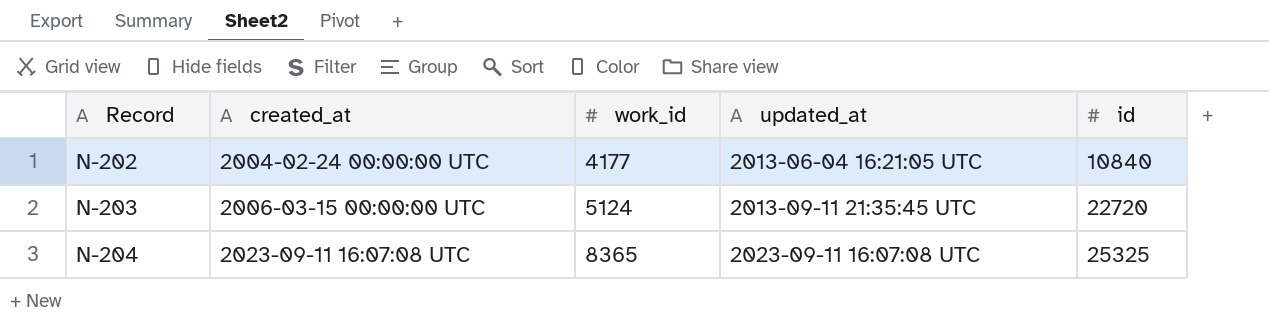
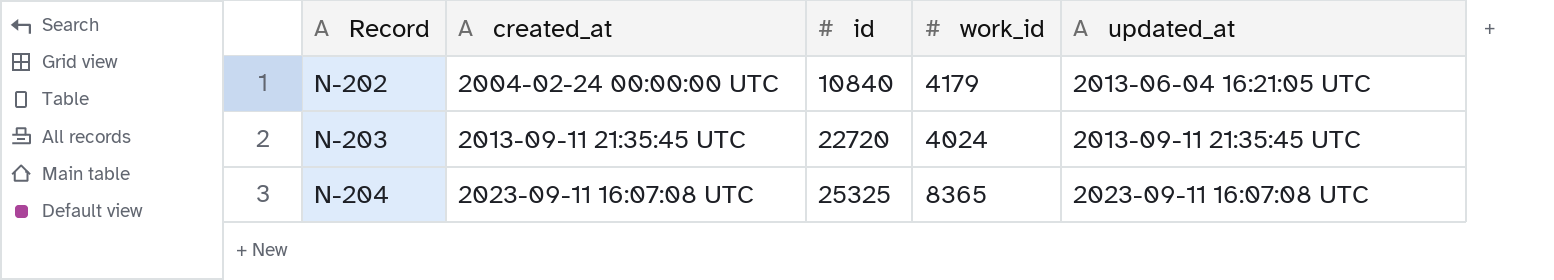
column id | position: 5 -> 3
N-202 | work_id: 4177 -> 4179
N-203 | created_at: 2006-03-15 00:00:00 UTC -> 2013-09-11 21:35:45 UTC
N-203 | work_id: 5124 -> 4024

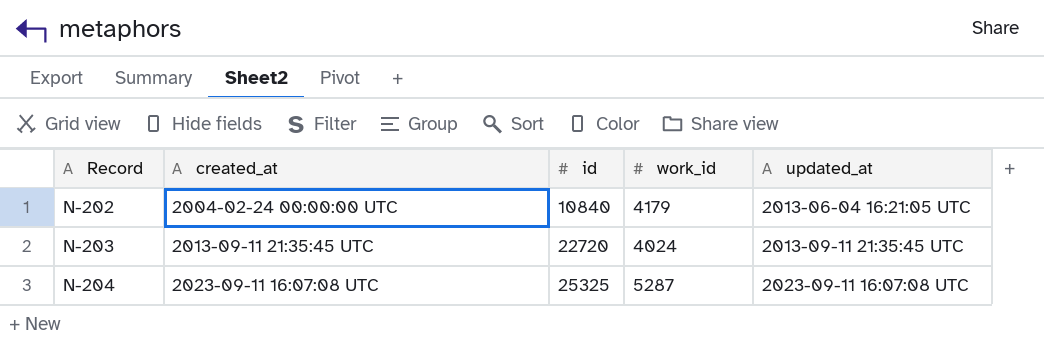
N-204 | work_id: 8365 -> 5287

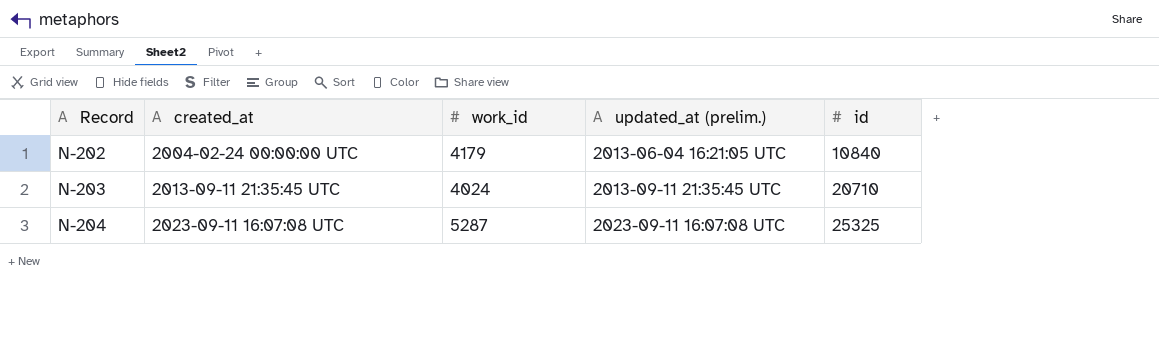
column name: updated_at -> updated_at (prelim.)
column id | position: 3 -> 5
N-203 | id: 22720 -> 20710

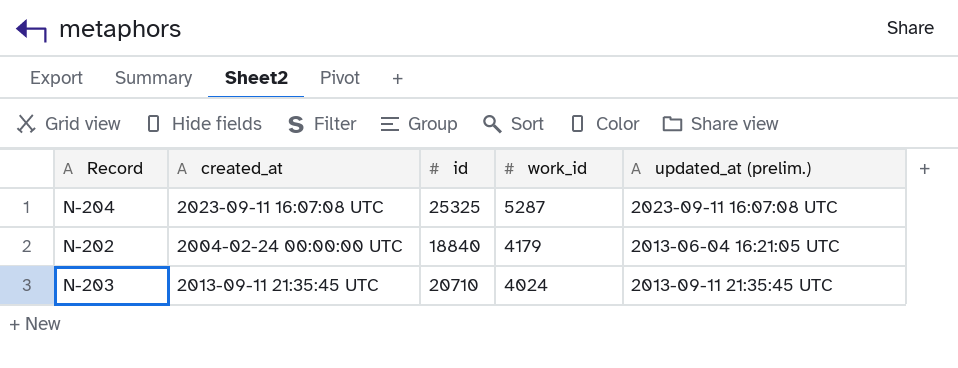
row order: Record ascending -> work_id descending
column id | position: 5 -> 3
N-202 | id: 10840 -> 18840

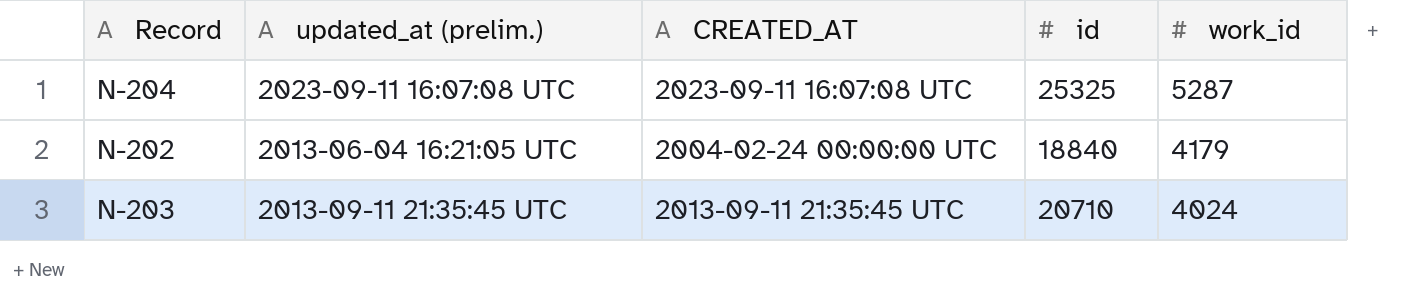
column updated_at (prelim.) | position: 5 -> 2
column name: created_at -> CREATED_AT

